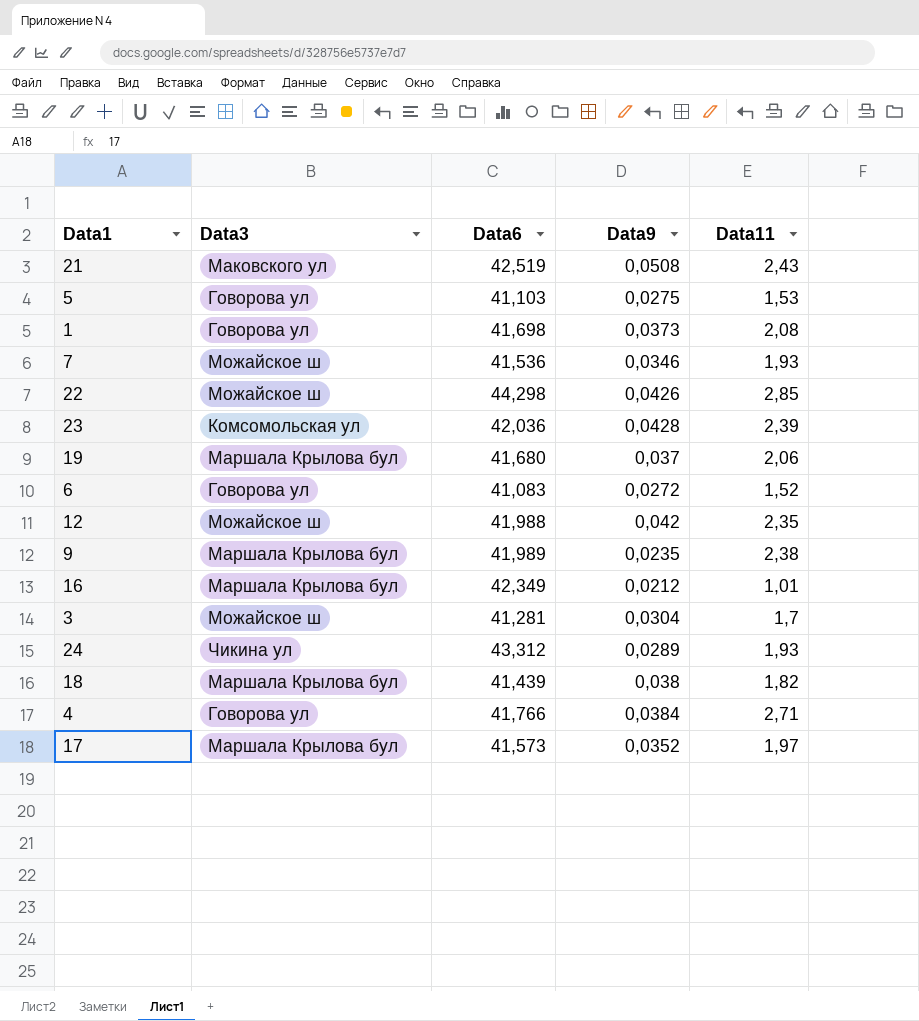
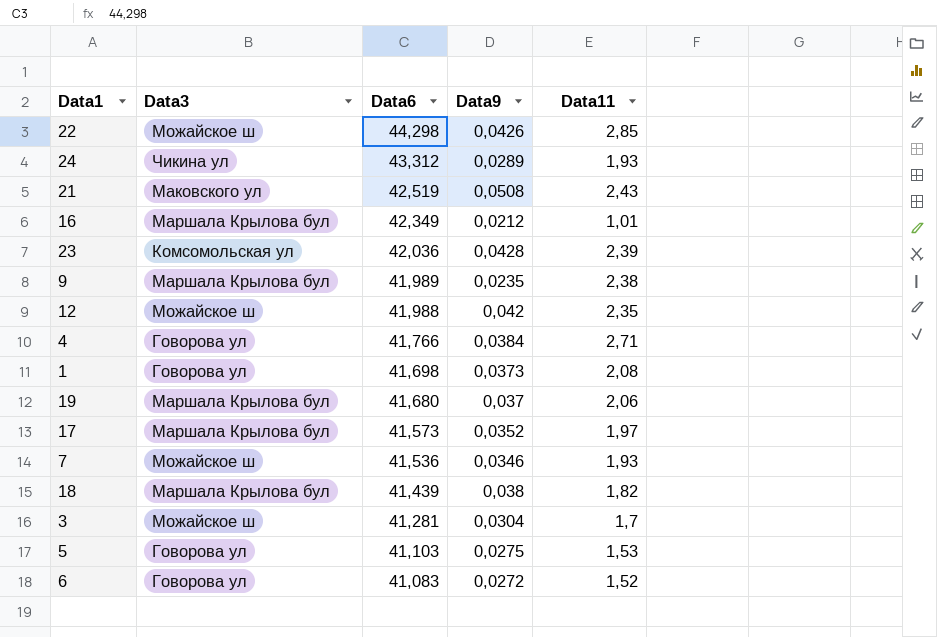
row order: none -> Data6 descending

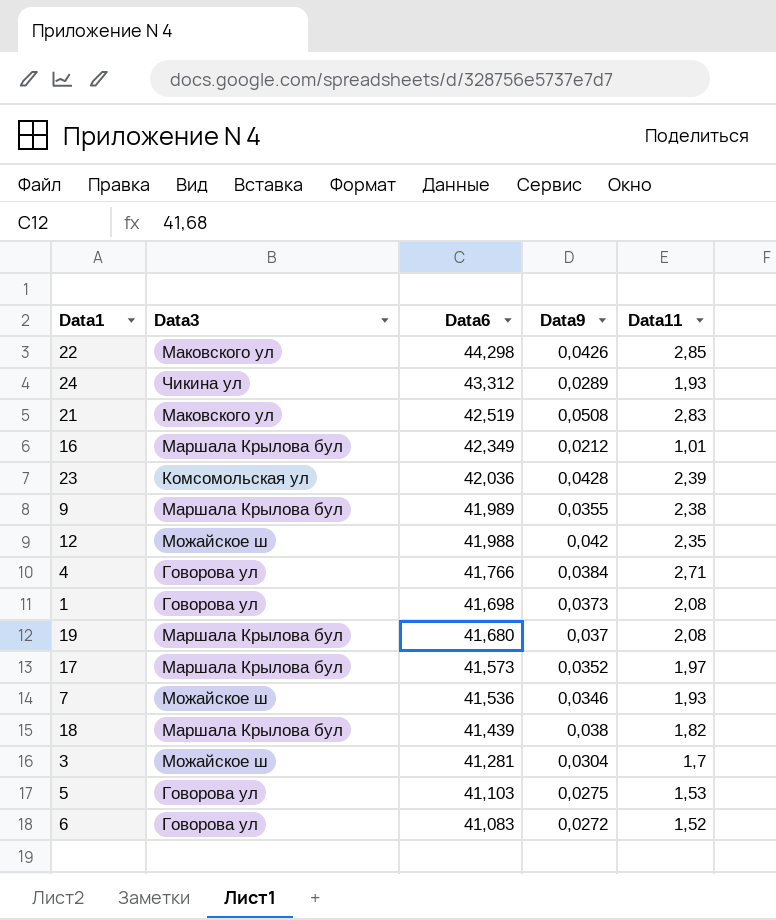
22 | Data3: Можайское ш -> Маковского ул
21 | Data11: 2,43 -> 2,83
9 | Data9: 0,0235 -> 0,0355
19 | Data11: 2,06 -> 2,08

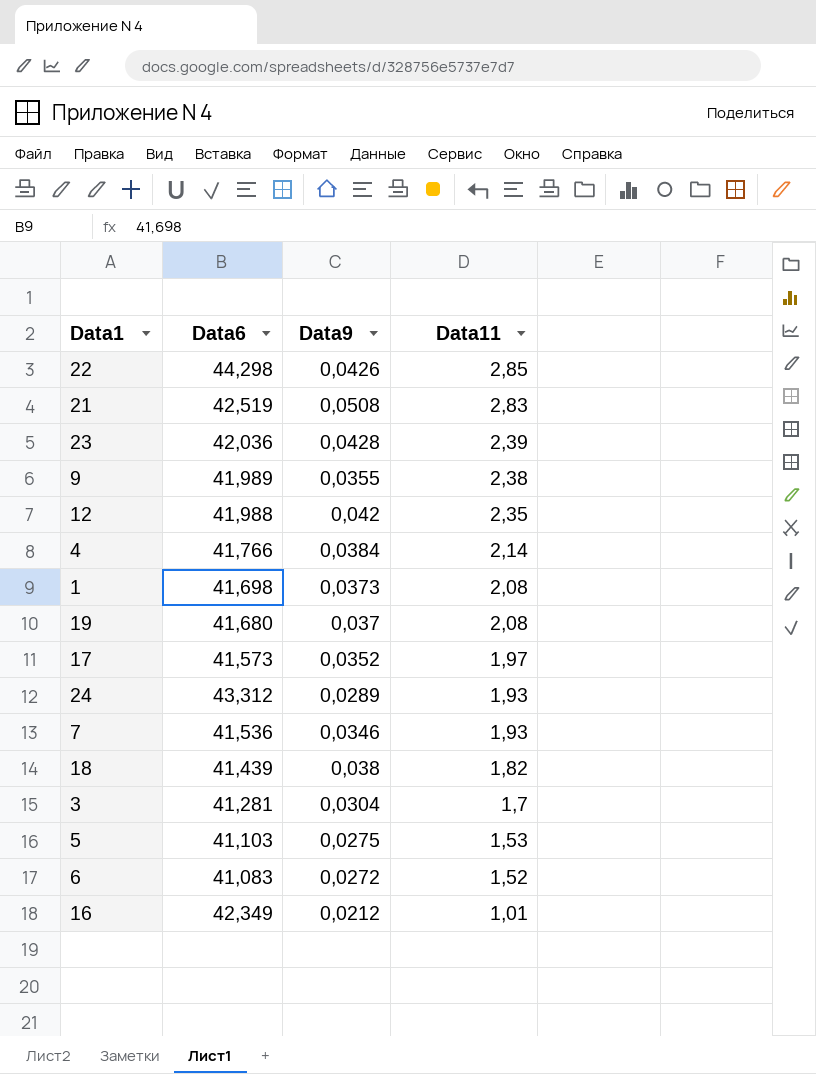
row order: Data6 descending -> Data11 descending
column Data3 | position: 2 -> none
4 | Data11: 2,71 -> 2,14

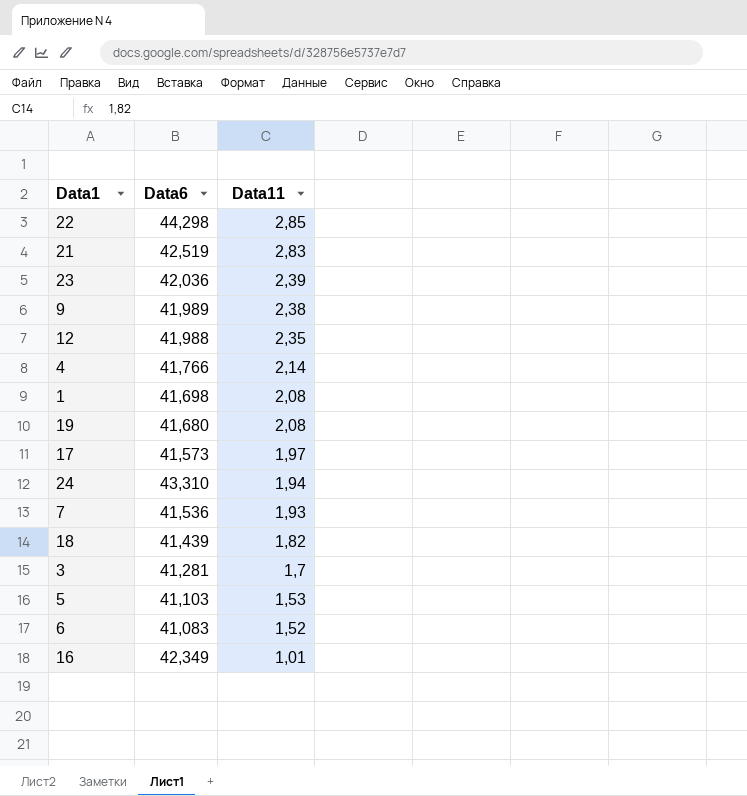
column Data9 | position: 3 -> none
24 | Data6: 43,312 -> 43,310
24 | Data11: 1,93 -> 1,94

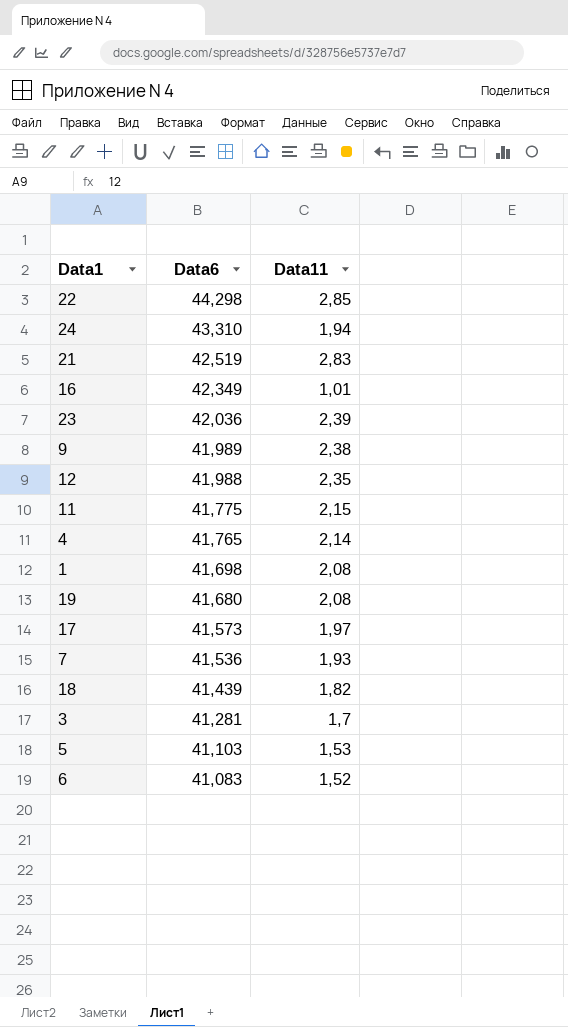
row order: Data11 descending -> Data6 descending
row 11: none -> 41,775 | 2,15
4 | Data6: 41,766 -> 41,765

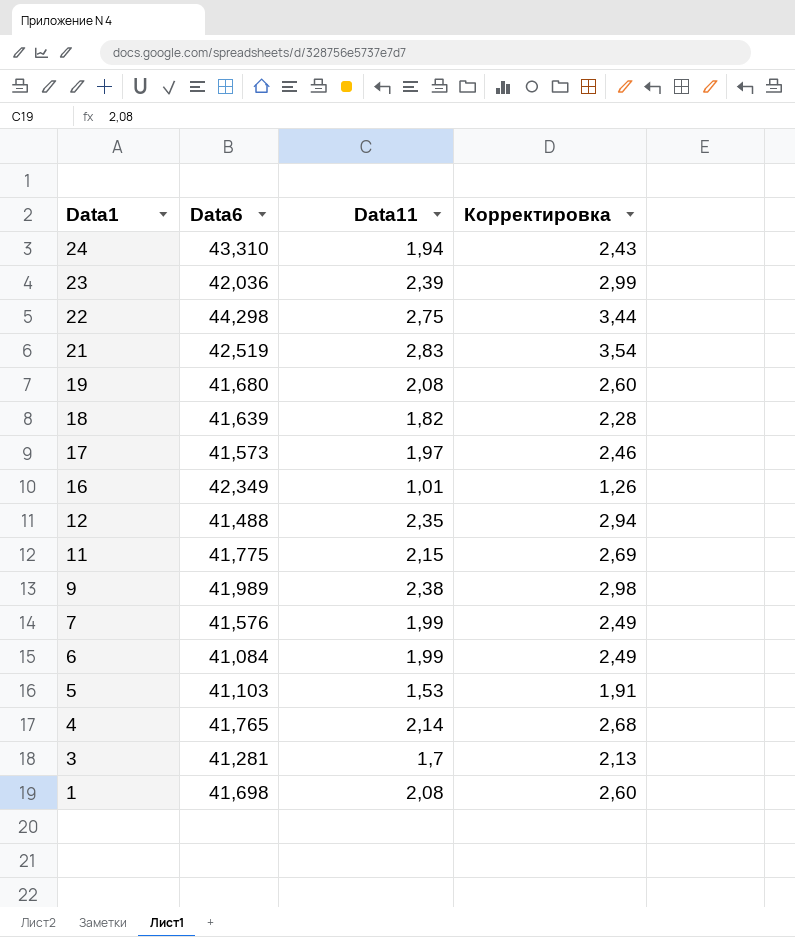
row order: Data6 descending -> Data1 descending
column Корректировка | formula: none -> [Data11] * 1,25
22 | Data11: 2,85 -> 2,75
18 | Data6: 41,439 -> 41,639
12 | Data6: 41,988 -> 41,488
7 | Data6: 41,536 -> 41,576
7 | Data11: 1,93 -> 1,99
6 | Data6: 41,083 -> 41,084
6 | Data11: 1,52 -> 1,99

